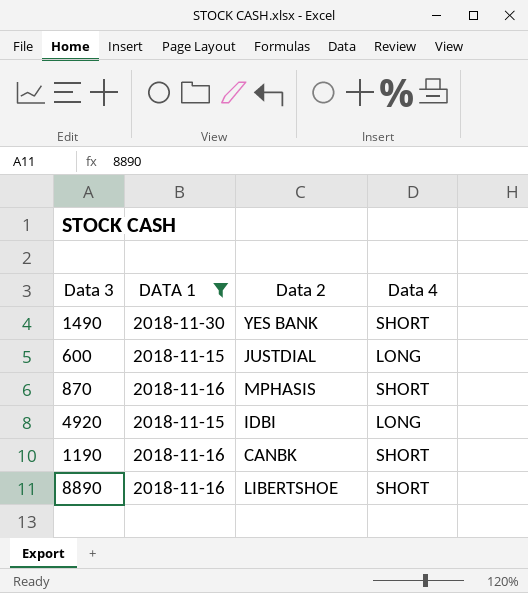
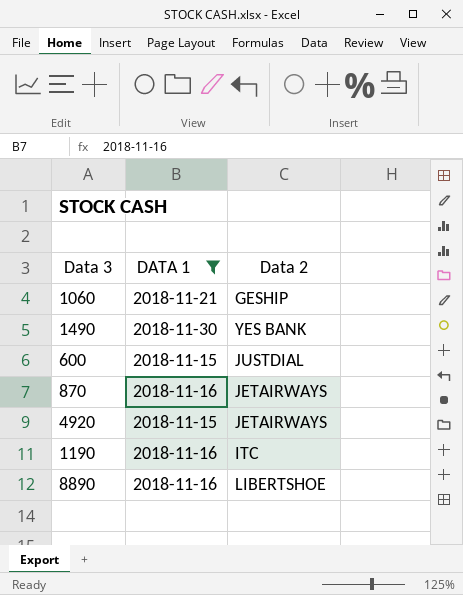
column Data 4 | position: 4 -> none
row 1060: none -> 2018-11-21 | GESHIP
870 | Data 2: MPHASIS -> JETAIRWAYS
4920 | Data 2: IDBI -> JETAIRWAYS
1190 | Data 2: CANBK -> ITC

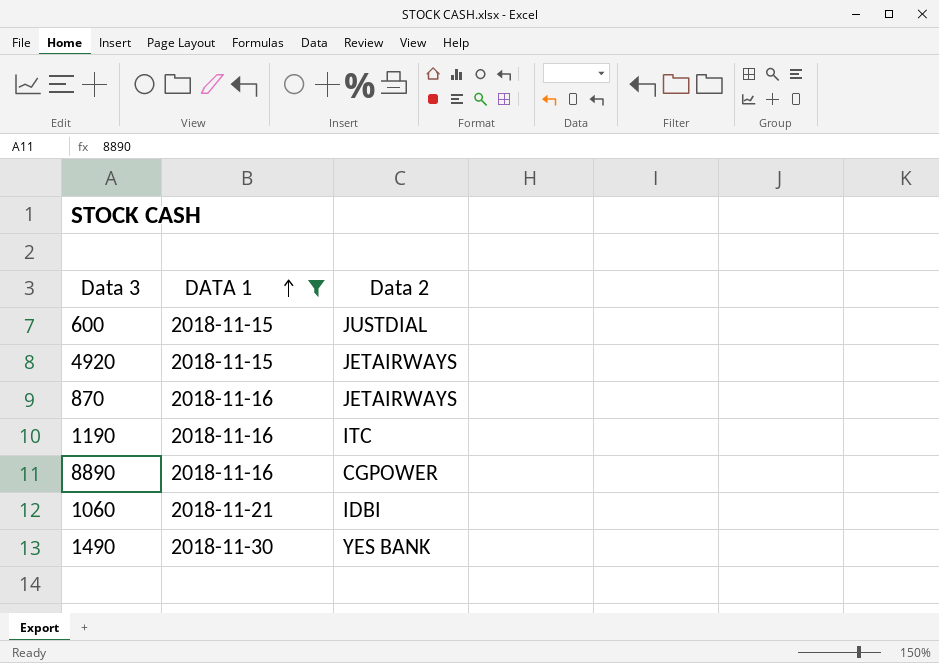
row order: none -> DATA 1 ascending
8890 | Data 2: LIBERTSHOE -> CGPOWER
1060 | Data 2: GESHIP -> IDBI

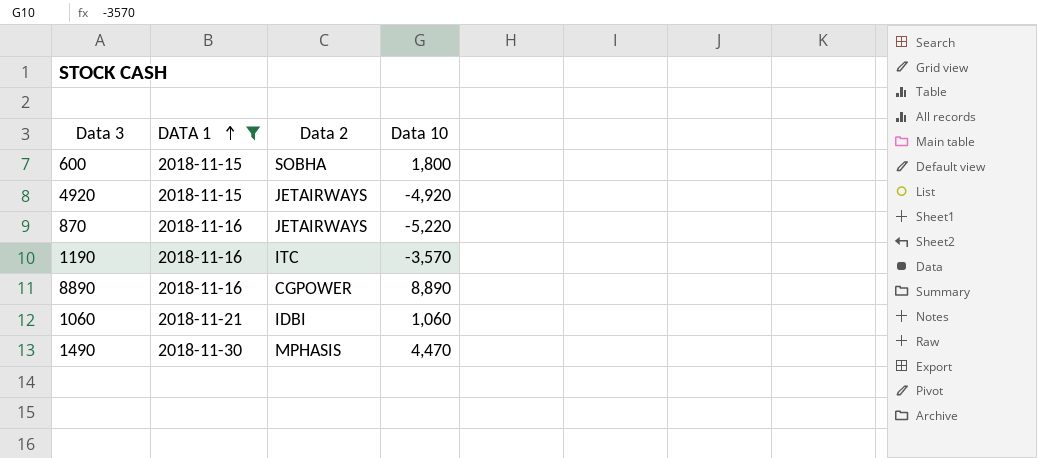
column Data 10 | position: none -> 4
600 | Data 2: JUSTDIAL -> SOBHA
1490 | Data 2: YES BANK -> MPHASIS

